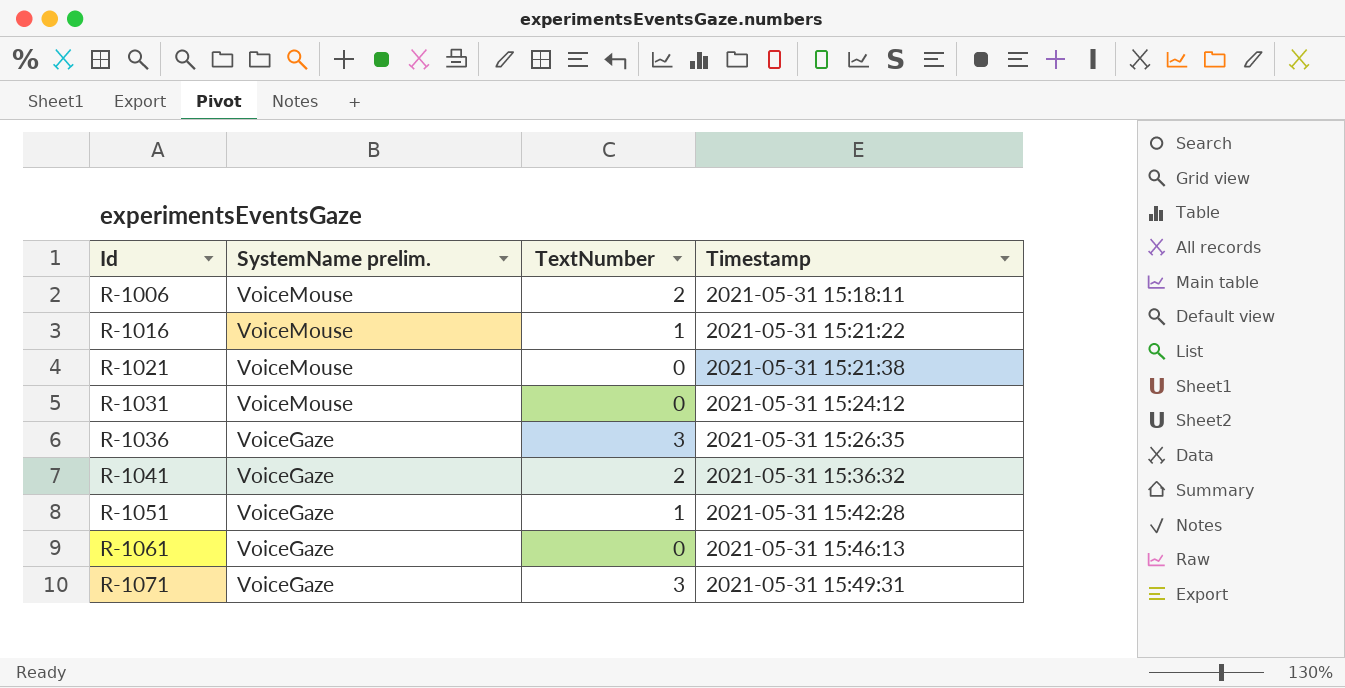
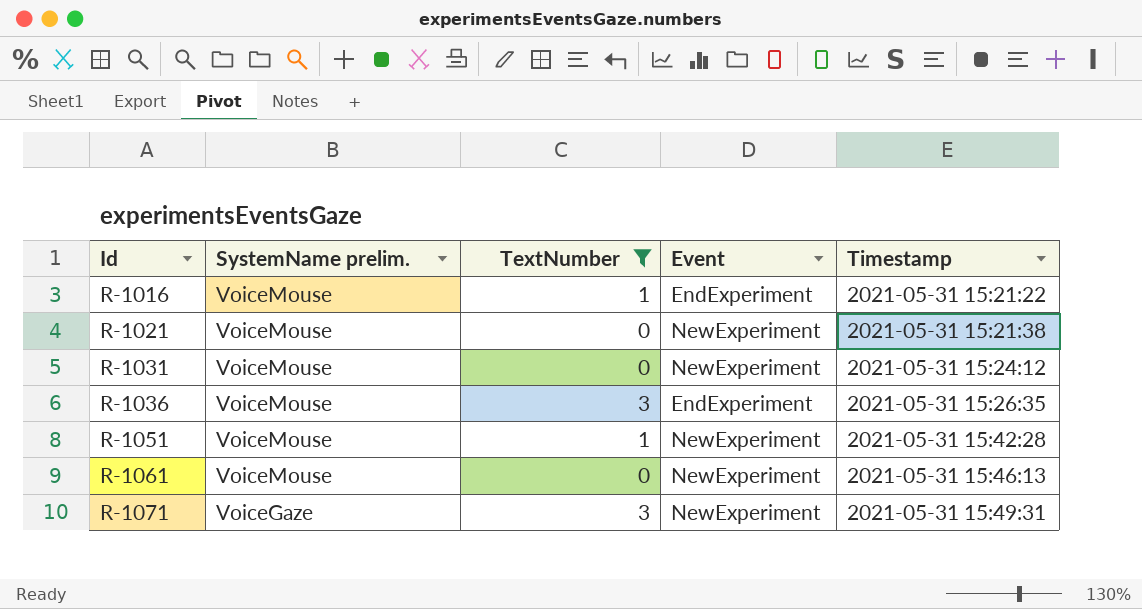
filter: none -> TextNumber != 2
column Event | position: none -> 4
R-1036 | SystemName prelim.: VoiceGaze -> VoiceMouse
R-1051 | SystemName prelim.: VoiceGaze -> VoiceMouse
R-1061 | SystemName prelim.: VoiceGaze -> VoiceMouse

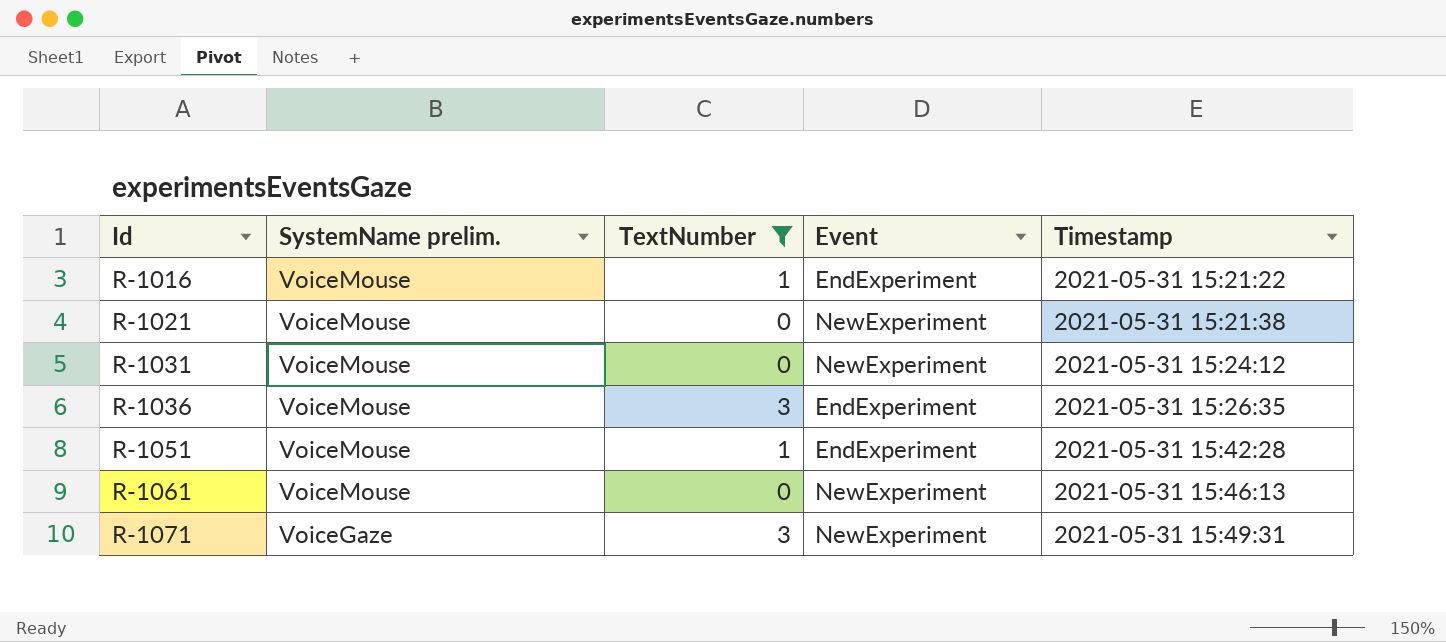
R-1051 | Event: NewExperiment -> EndExperiment

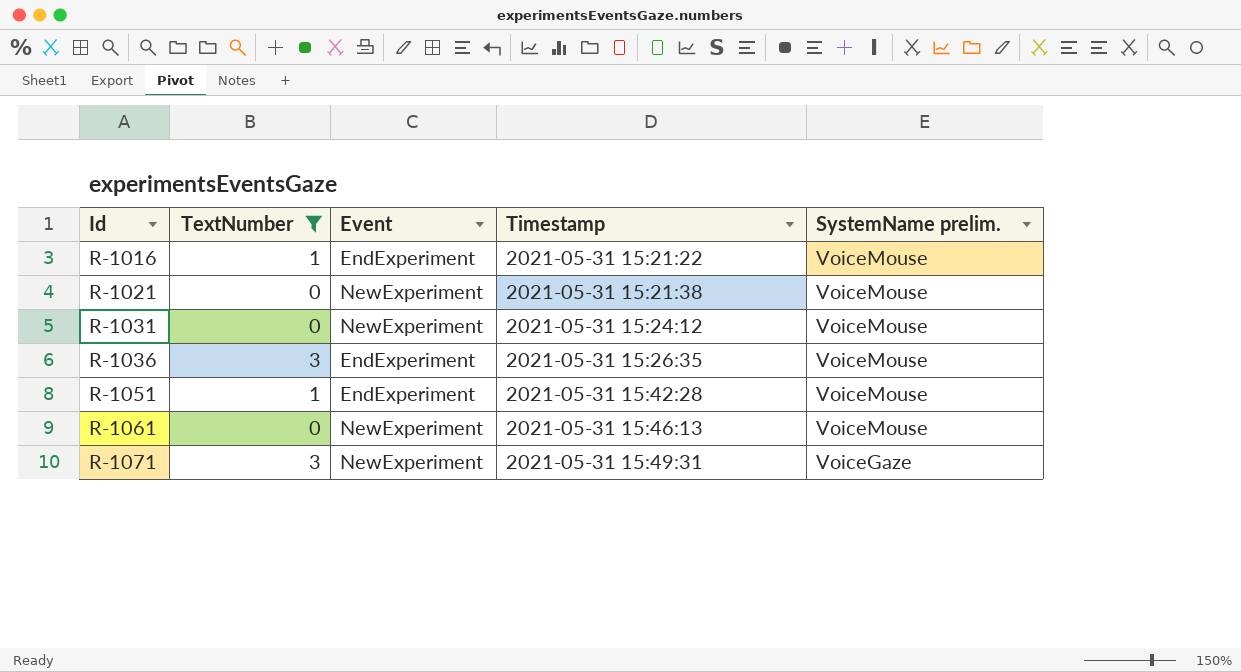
column SystemName prelim. | position: 2 -> 5

